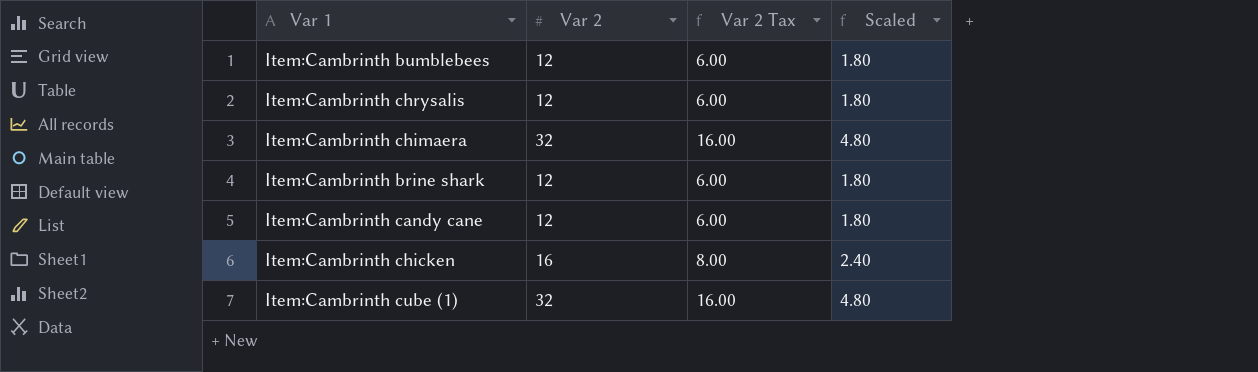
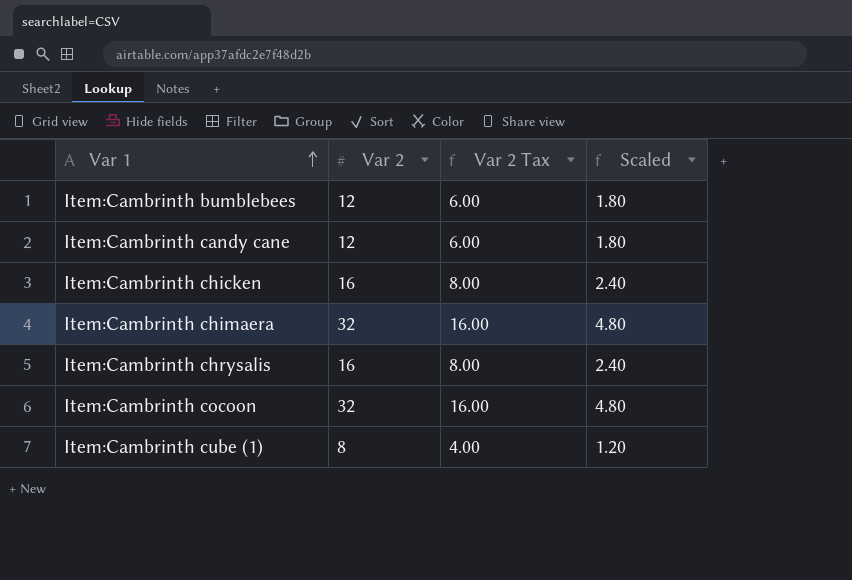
row order: none -> Var 1 ascending
row Item:Cambrinth brine shark: 12 | 6.00 | 1.80 -> none
Item:Cambrinth chrysalis | Var 2: 12 -> 16
Item:Cambrinth chrysalis | Var 2 Tax: 6.00 -> 8.00
Item:Cambrinth chrysalis | Scaled: 1.80 -> 2.40
row Item:Cambrinth cocoon: none -> 32 | 16.00 | 4.80
Item:Cambrinth cube (1) | Var 2: 32 -> 8
Item:Cambrinth cube (1) | Var 2 Tax: 16.00 -> 4.00
Item:Cambrinth cube (1) | Scaled: 4.80 -> 1.20

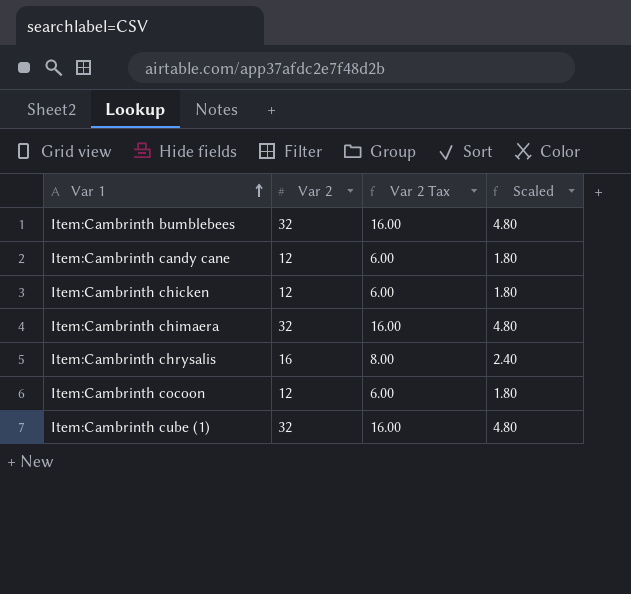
Item:Cambrinth bumblebees | Var 2: 12 -> 32
Item:Cambrinth bumblebees | Var 2 Tax: 6.00 -> 16.00
Item:Cambrinth bumblebees | Scaled: 1.80 -> 4.80
Item:Cambrinth chicken | Var 2: 16 -> 12
Item:Cambrinth chicken | Var 2 Tax: 8.00 -> 6.00
Item:Cambrinth chicken | Scaled: 2.40 -> 1.80
Item:Cambrinth cocoon | Var 2: 32 -> 12
Item:Cambrinth cocoon | Var 2 Tax: 16.00 -> 6.00
Item:Cambrinth cocoon | Scaled: 4.80 -> 1.80
Item:Cambrinth cube (1) | Var 2: 8 -> 32
Item:Cambrinth cube (1) | Var 2 Tax: 4.00 -> 16.00
Item:Cambrinth cube (1) | Scaled: 1.20 -> 4.80

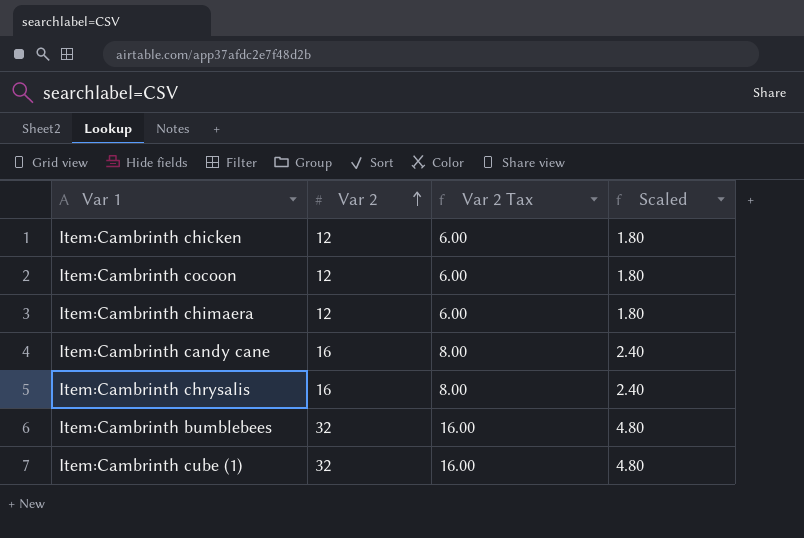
row order: Var 1 ascending -> Var 2 ascending
Item:Cambrinth chimaera | Var 2: 32 -> 12
Item:Cambrinth chimaera | Var 2 Tax: 16.00 -> 6.00
Item:Cambrinth chimaera | Scaled: 4.80 -> 1.80
Item:Cambrinth candy cane | Var 2: 12 -> 16
Item:Cambrinth candy cane | Var 2 Tax: 6.00 -> 8.00
Item:Cambrinth candy cane | Scaled: 1.80 -> 2.40

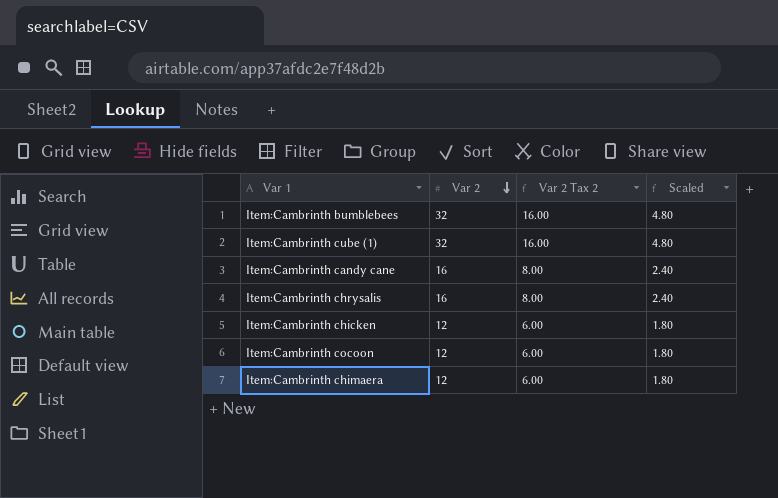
row order: Var 2 ascending -> Var 2 descending
column name: Var 2 Tax -> Var 2 Tax 2

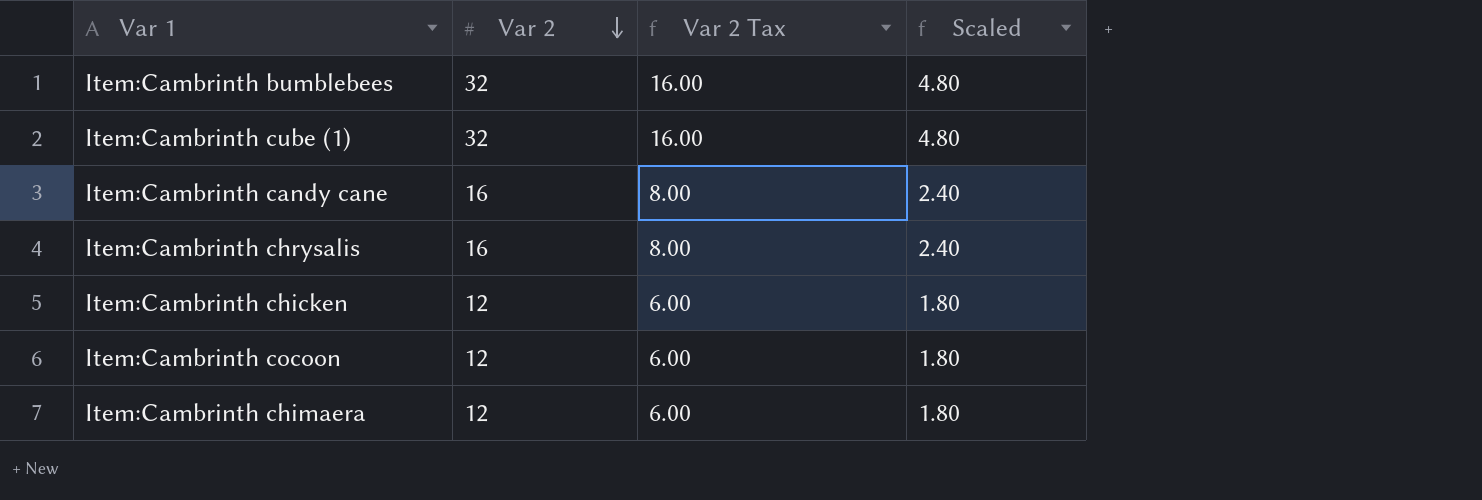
column name: Var 2 Tax 2 -> Var 2 Tax

